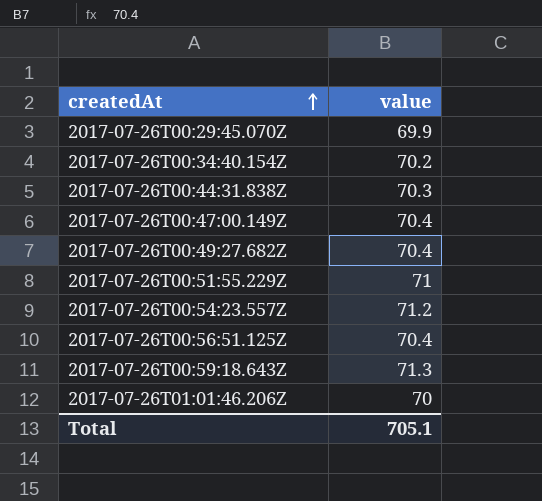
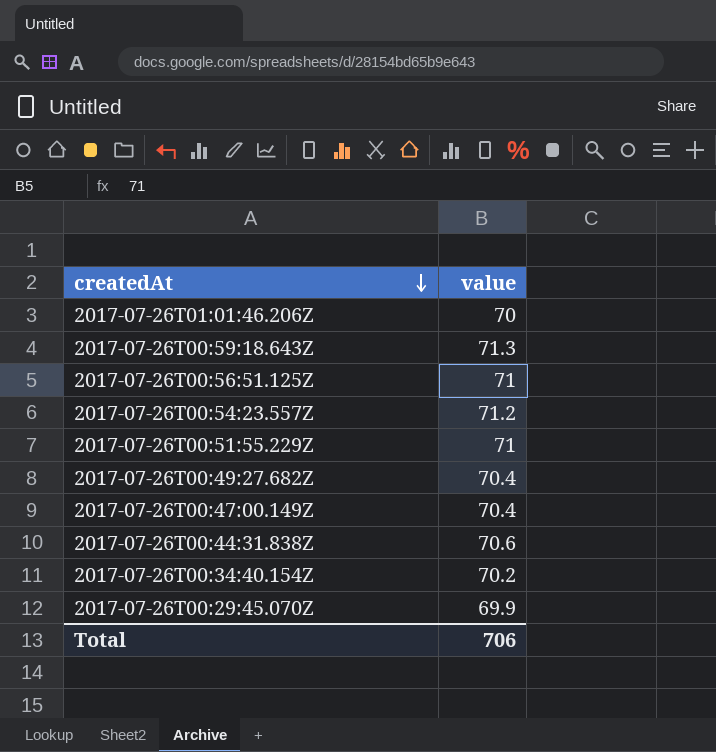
row order: createdAt ascending -> createdAt descending
2017-07-26T00:56:51.125Z | value: 70.4 -> 71
2017-07-26T00:44:31.838Z | value: 70.3 -> 70.6
Total | value: 705.1 -> 706

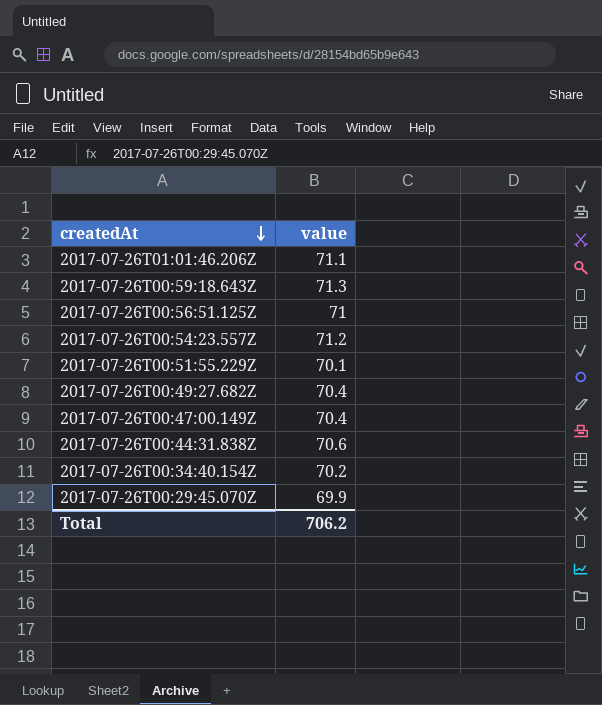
2017-07-26T01:01:46.206Z | value: 70 -> 71.1
2017-07-26T00:51:55.229Z | value: 71 -> 70.1
Total | value: 706 -> 706.2

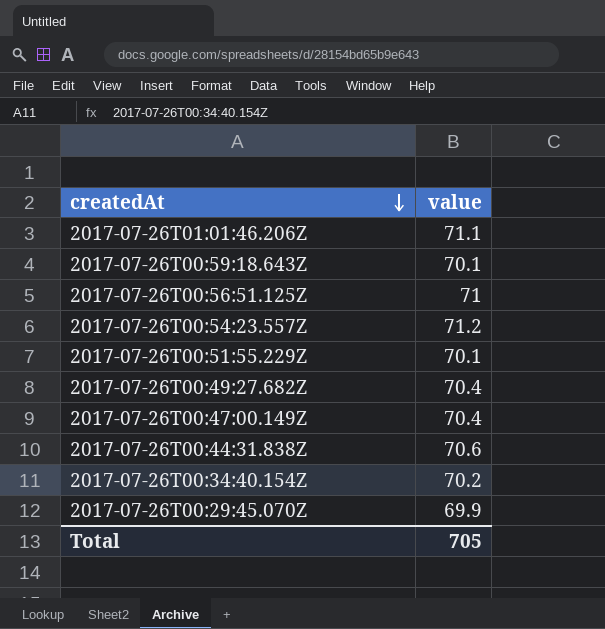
2017-07-26T00:59:18.643Z | value: 71.3 -> 70.1
Total | value: 706.2 -> 705

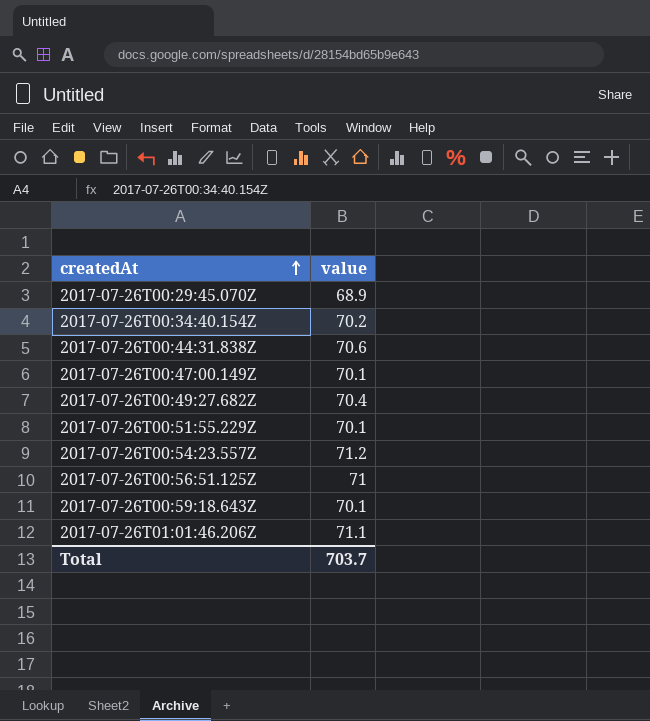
row order: createdAt descending -> createdAt ascending
2017-07-26T00:29:45.070Z | value: 69.9 -> 68.9
2017-07-26T00:47:00.149Z | value: 70.4 -> 70.1
Total | value: 705 -> 703.7

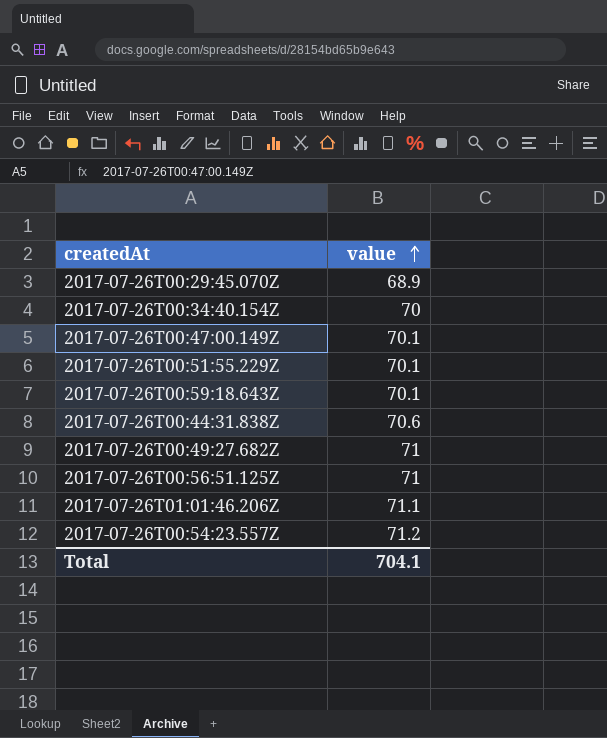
row order: createdAt ascending -> value ascending
2017-07-26T00:34:40.154Z | value: 70.2 -> 70
2017-07-26T00:49:27.682Z | value: 70.4 -> 71
Total | value: 703.7 -> 704.1

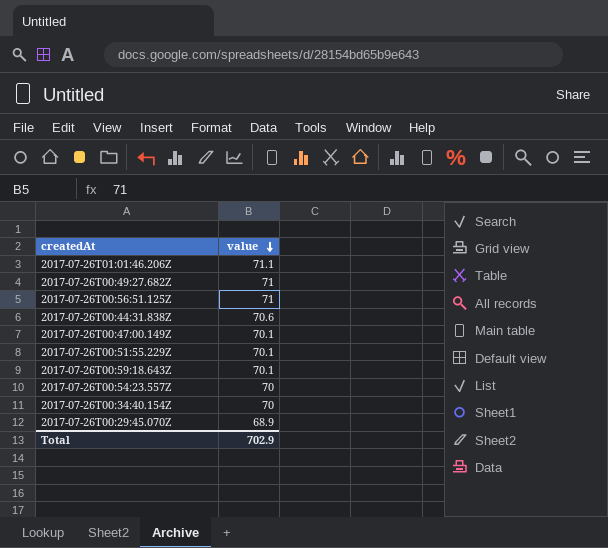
row order: value ascending -> value descending
2017-07-26T00:54:23.557Z | value: 71.2 -> 70
Total | value: 704.1 -> 702.9

